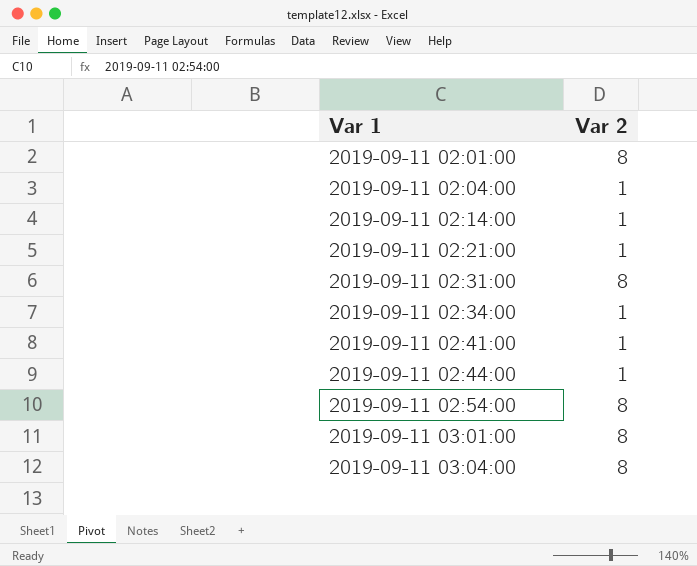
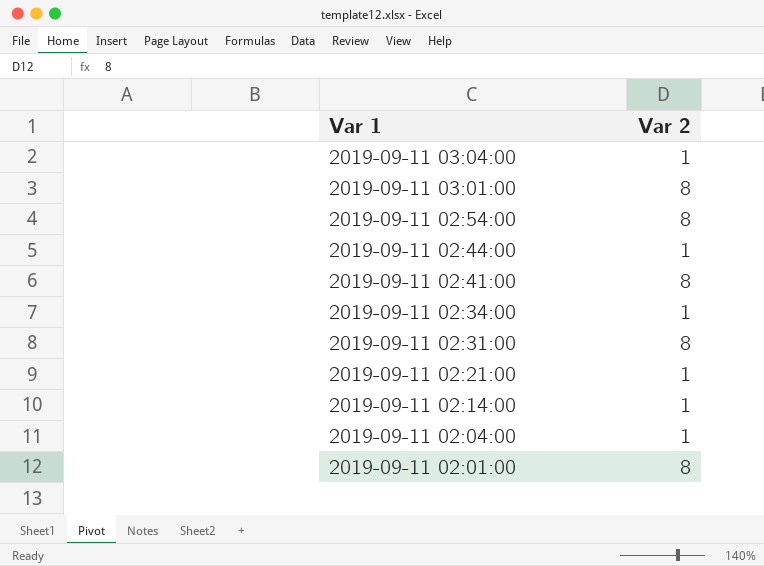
row order: Var 1 ascending -> Var 1 descending
2019-09-11 03:04:00 | Var 2: 8 -> 1
2019-09-11 02:41:00 | Var 2: 1 -> 8

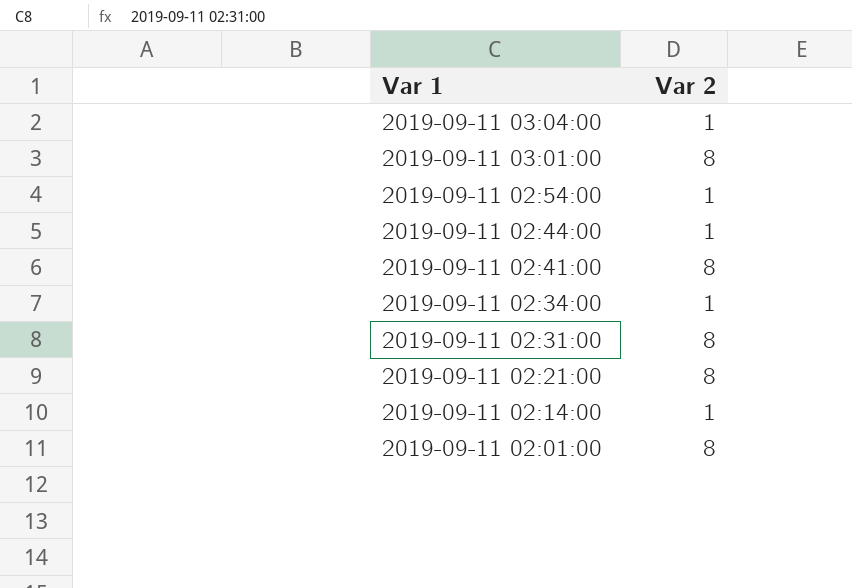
row 2019-09-11 02:04:00: 1 -> none
2019-09-11 02:54:00 | Var 2: 8 -> 1
2019-09-11 02:21:00 | Var 2: 1 -> 8

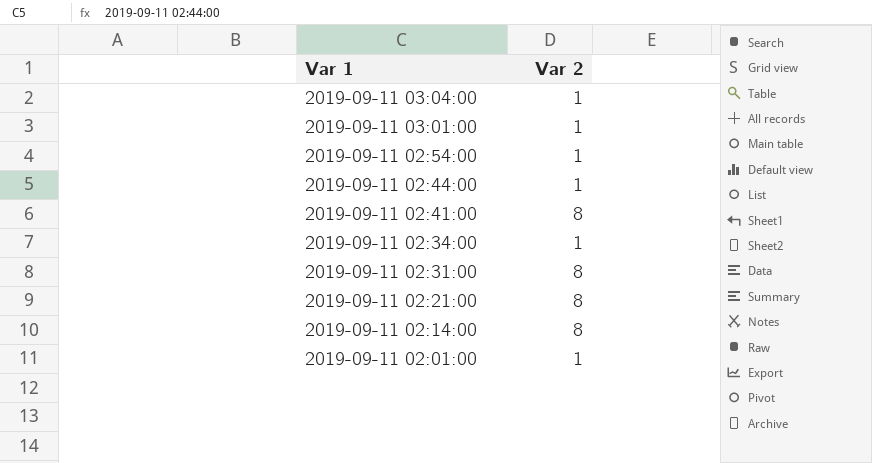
2019-09-11 03:01:00 | Var 2: 8 -> 1
2019-09-11 02:14:00 | Var 2: 1 -> 8
2019-09-11 02:01:00 | Var 2: 8 -> 1

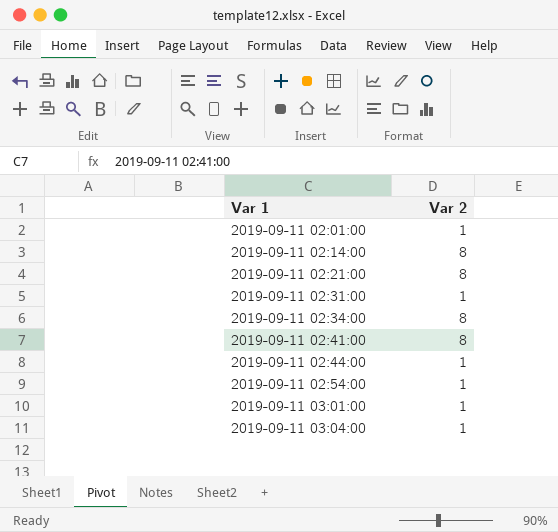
row order: Var 1 descending -> Var 1 ascending
2019-09-11 02:31:00 | Var 2: 8 -> 1
2019-09-11 02:34:00 | Var 2: 1 -> 8

